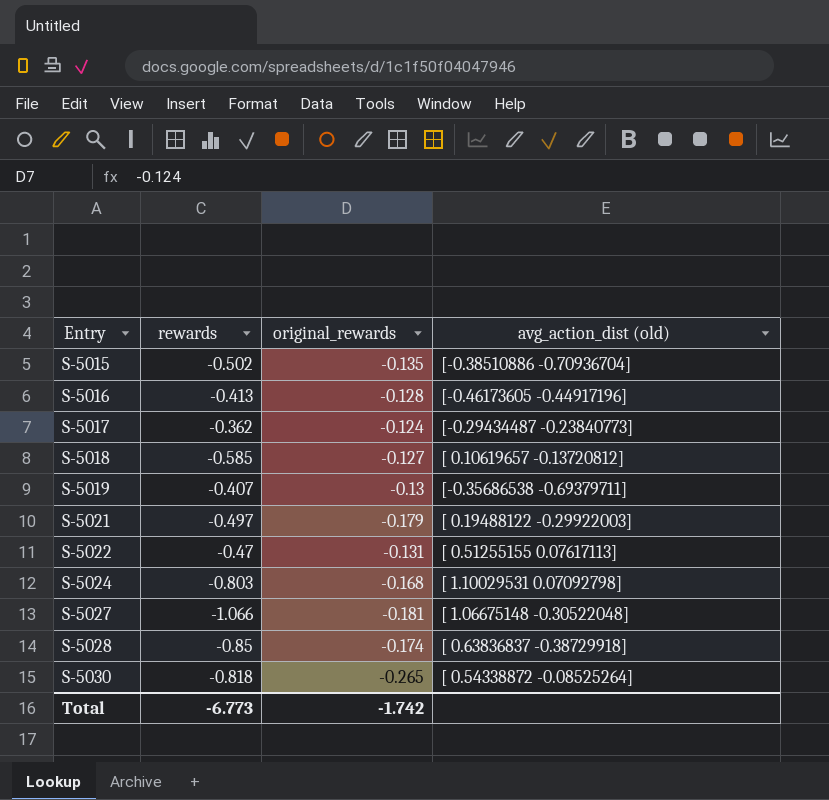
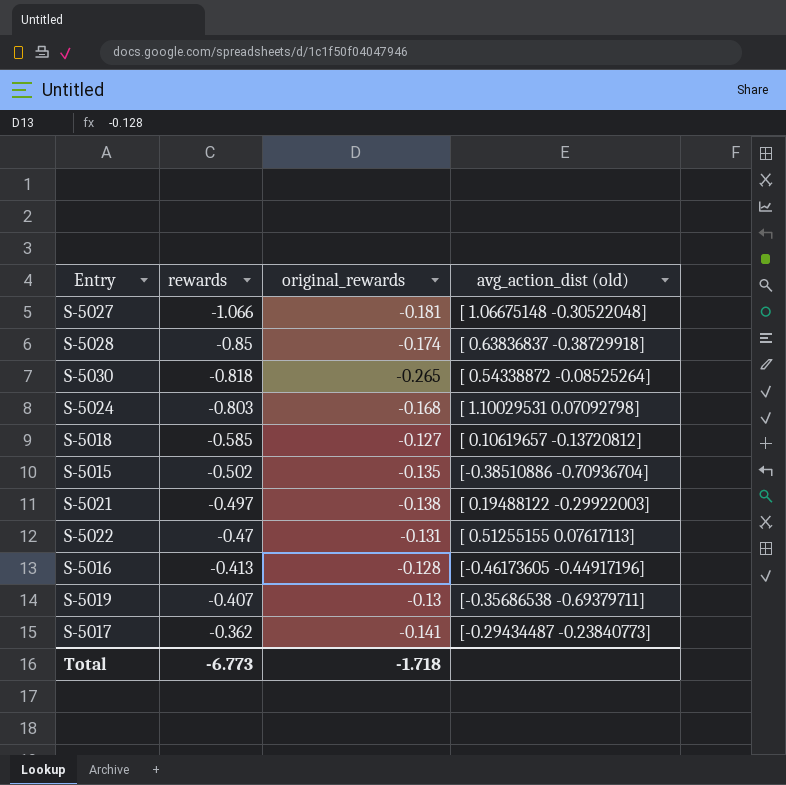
row order: Entry ascending -> rewards ascending
S-5021 | original_rewards: -0.179 -> -0.138
S-5017 | original_rewards: -0.124 -> -0.141
Total | original_rewards: -1.742 -> -1.718

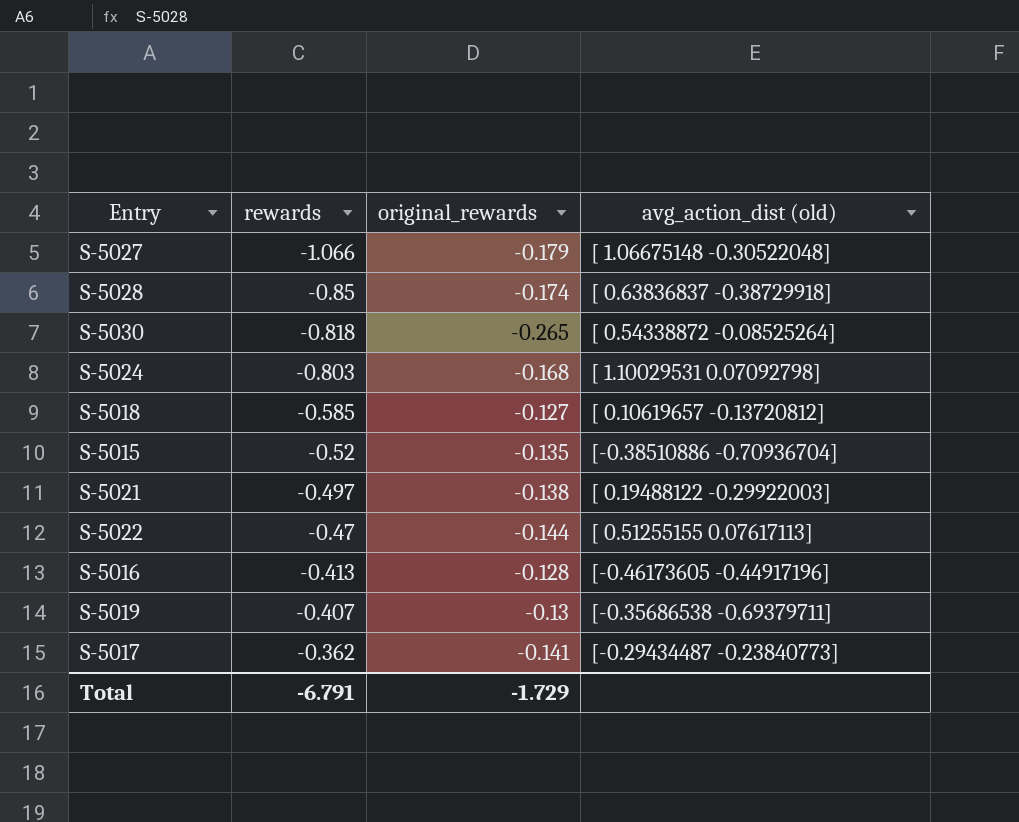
S-5027 | original_rewards: -0.181 -> -0.179
S-5015 | rewards: -0.502 -> -0.52
S-5022 | original_rewards: -0.131 -> -0.144
Total | rewards: -6.773 -> -6.791
Total | original_rewards: -1.718 -> -1.729

